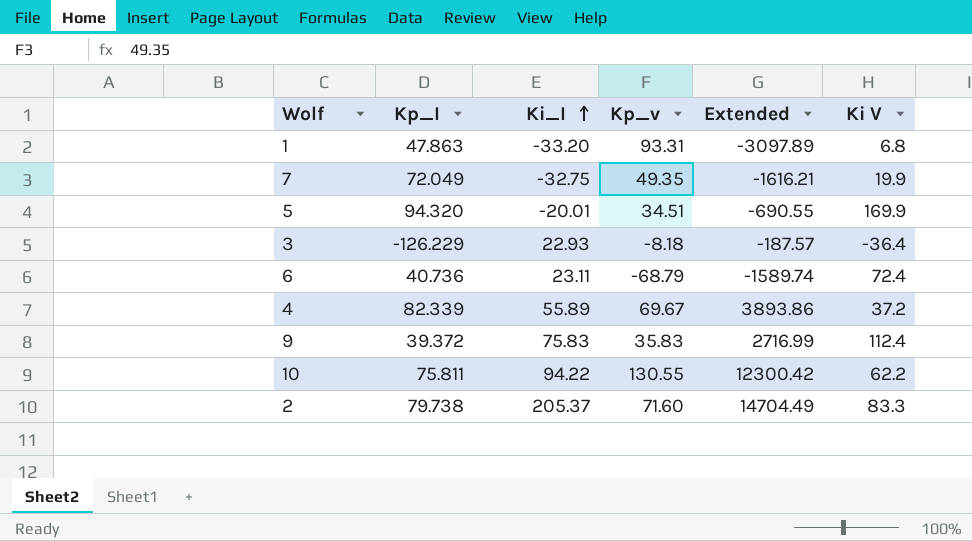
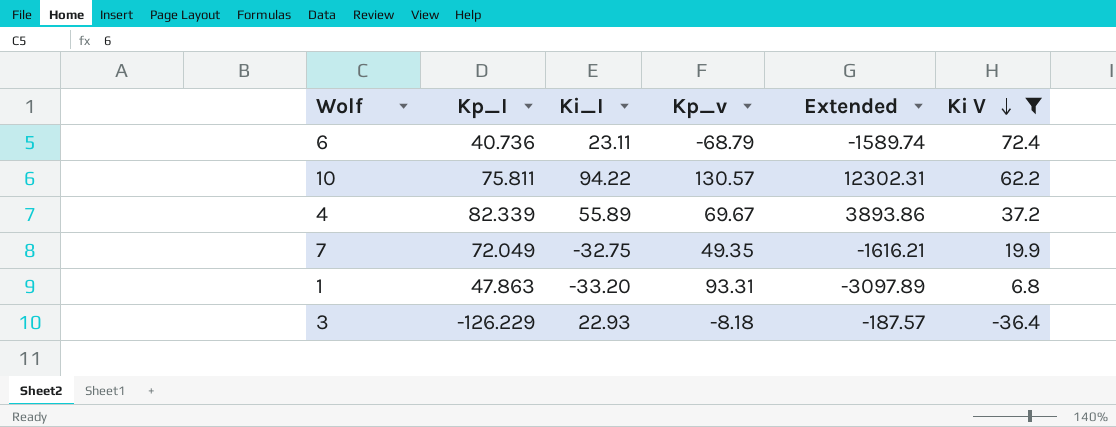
filter: none -> Ki V <= 72.4
row order: Ki_I ascending -> Ki V descending
10 | Kp_v: 130.55 -> 130.57
10 | Extended: 12300.42 -> 12302.31

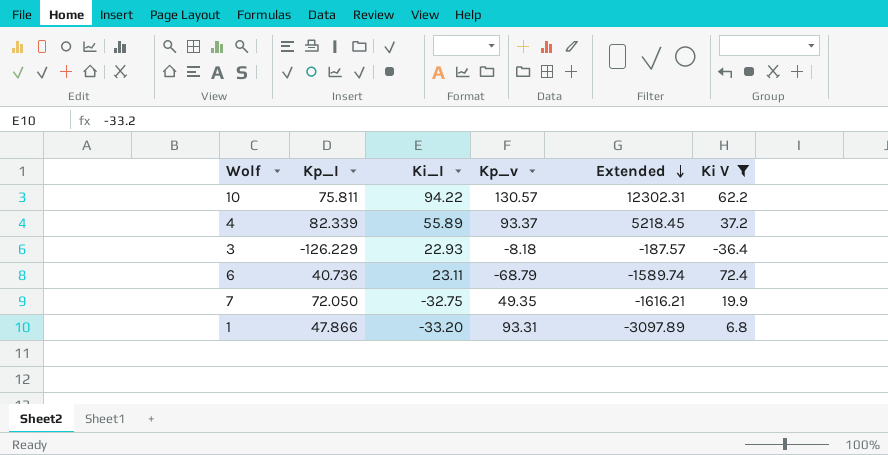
row order: Ki V descending -> Extended descending
4 | Kp_v: 69.67 -> 93.37
4 | Extended: 3893.86 -> 5218.45
7 | Kp_I: 72.049 -> 72.050
1 | Kp_I: 47.863 -> 47.866

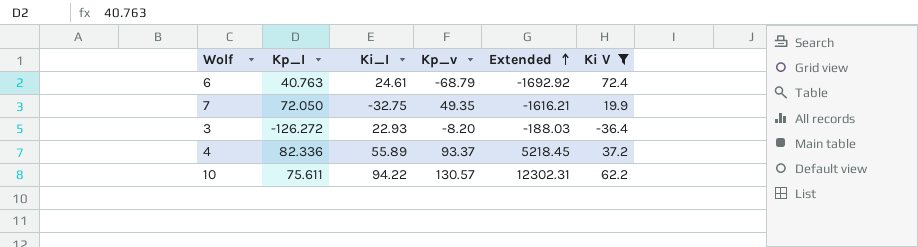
row order: Extended descending -> Extended ascending
row 1: 47.866 | -33.20 | 93.31 | -3097.89 | 6.8 -> none
6 | Kp_I: 40.736 -> 40.763
6 | Ki_I: 23.11 -> 24.61
6 | Extended: -1589.74 -> -1692.92
3 | Kp_I: -126.229 -> -126.272
3 | Kp_v: -8.18 -> -8.20
3 | Extended: -187.57 -> -188.03
4 | Kp_I: 82.339 -> 82.336
10 | Kp_I: 75.811 -> 75.611

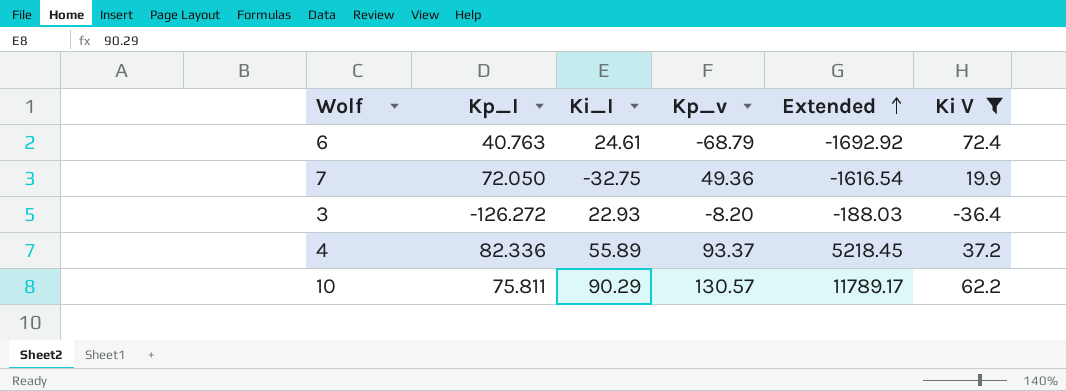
7 | Kp_v: 49.35 -> 49.36
7 | Extended: -1616.21 -> -1616.54
10 | Kp_I: 75.611 -> 75.811
10 | Ki_I: 94.22 -> 90.29
10 | Extended: 12302.31 -> 11789.17

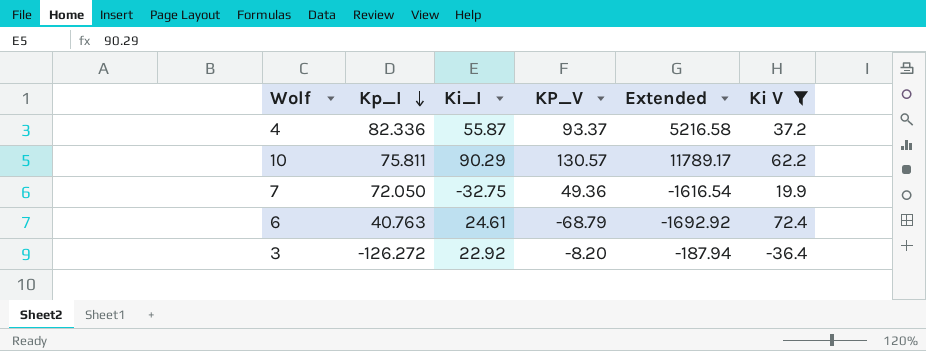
row order: Extended ascending -> Kp_I descending
column name: Kp_v -> KP_V
4 | Ki_I: 55.89 -> 55.87
4 | Extended: 5218.45 -> 5216.58
3 | Ki_I: 22.93 -> 22.92
3 | Extended: -188.03 -> -187.94

